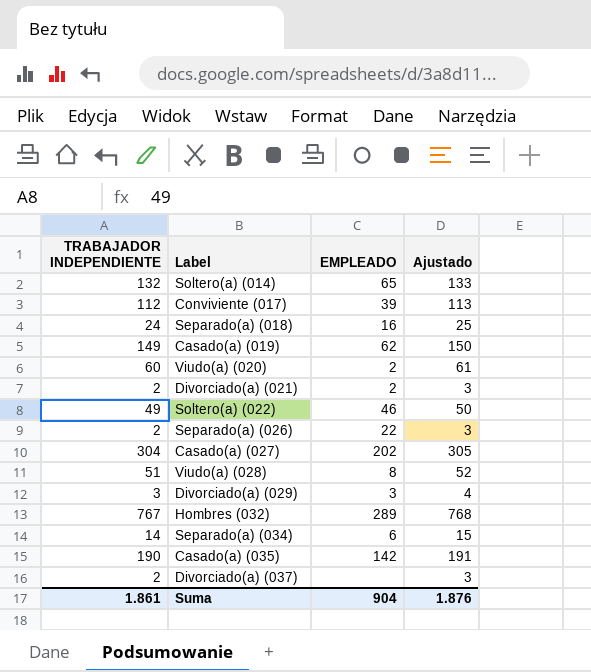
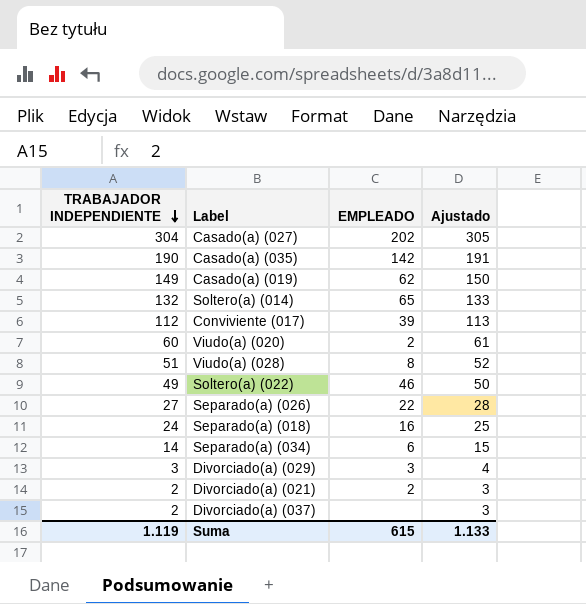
row order: none -> TRABAJADOR INDEPENDIENTE descending
row Hombres (032): 767 | 289 | 768 -> none
Separado(a) (026) | TRABAJADOR INDEPENDIENTE: 2 -> 27
Separado(a) (026) | Ajustado: 3 -> 28
Suma | TRABAJADOR INDEPENDIENTE: 1.861 -> 1.119
Suma | EMPLEADO: 904 -> 615
Suma | Ajustado: 1.876 -> 1.133

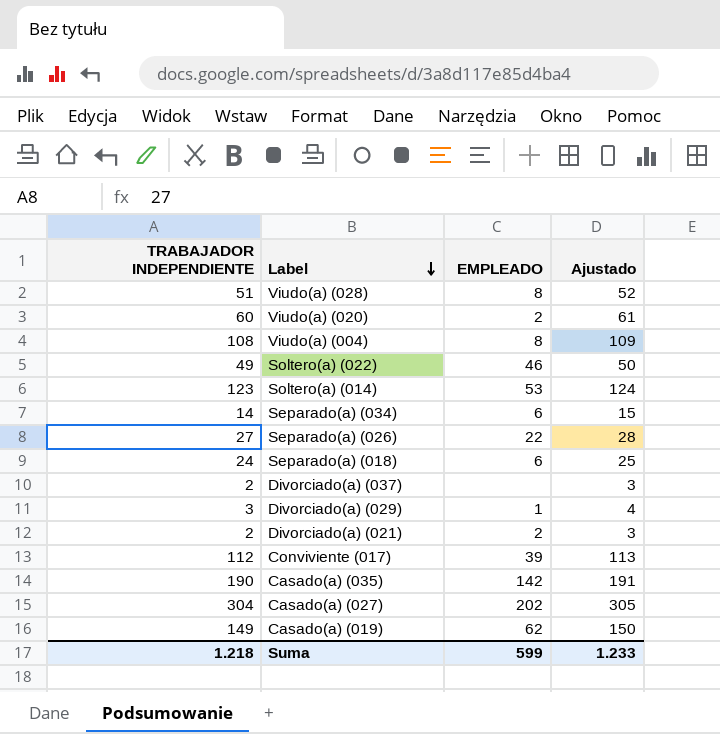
row order: TRABAJADOR INDEPENDIENTE descending -> Label descending
row Viudo(a) (004): none -> 108 | 8 | 109
Soltero(a) (014) | TRABAJADOR INDEPENDIENTE: 132 -> 123
Soltero(a) (014) | EMPLEADO: 65 -> 53
Soltero(a) (014) | Ajustado: 133 -> 124
Separado(a) (018) | EMPLEADO: 16 -> 6
Divorciado(a) (029) | EMPLEADO: 3 -> 1
Suma | TRABAJADOR INDEPENDIENTE: 1.119 -> 1.218
Suma | EMPLEADO: 615 -> 599
Suma | Ajustado: 1.133 -> 1.233

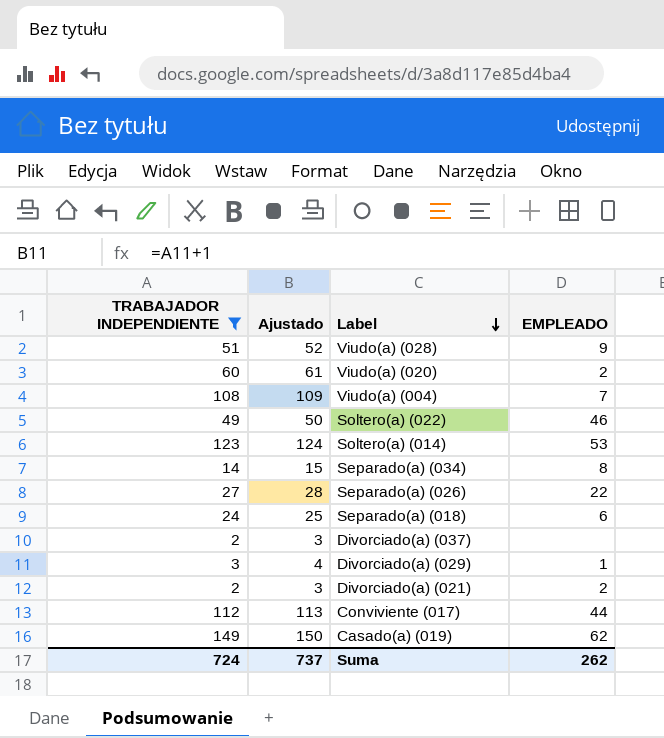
filter: none -> TRABAJADOR INDEPENDIENTE <= 149
column Ajustado | position: 4 -> 2
Viudo(a) (028) | EMPLEADO: 8 -> 9
Viudo(a) (004) | EMPLEADO: 8 -> 7
Separado(a) (034) | EMPLEADO: 6 -> 8
Conviviente (017) | EMPLEADO: 39 -> 44
Suma | TRABAJADOR INDEPENDIENTE: 1.218 -> 724
Suma | Ajustado: 1.233 -> 737
Suma | EMPLEADO: 599 -> 262

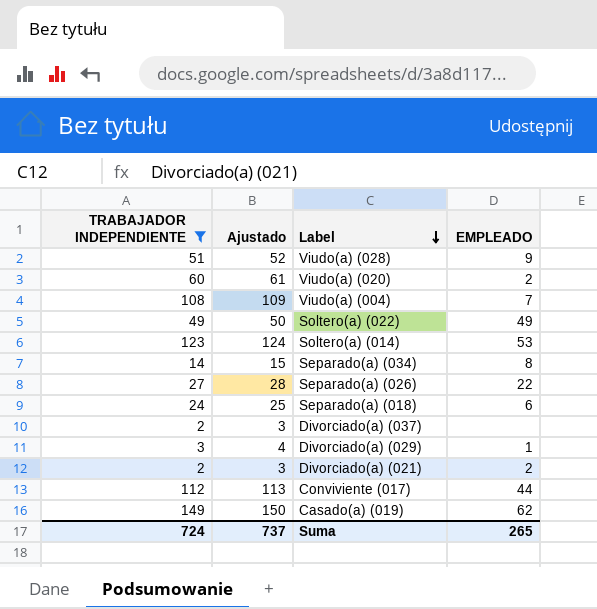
Soltero(a) (022) | EMPLEADO: 46 -> 49
Suma | EMPLEADO: 262 -> 265

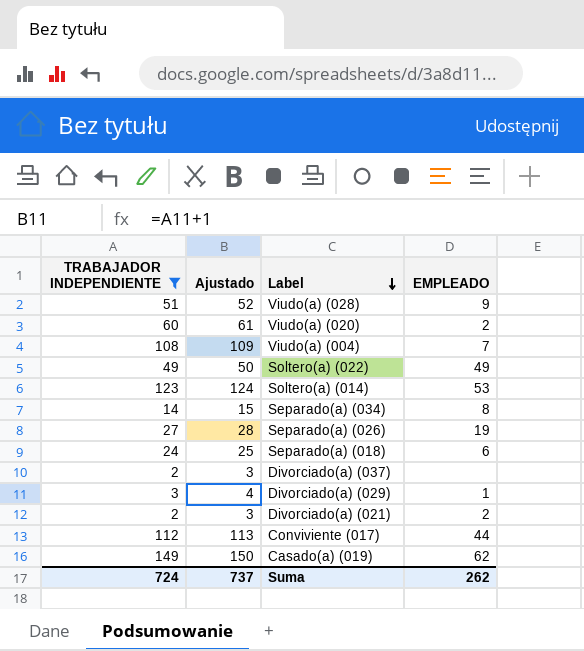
Separado(a) (026) | EMPLEADO: 22 -> 19
Suma | EMPLEADO: 265 -> 262

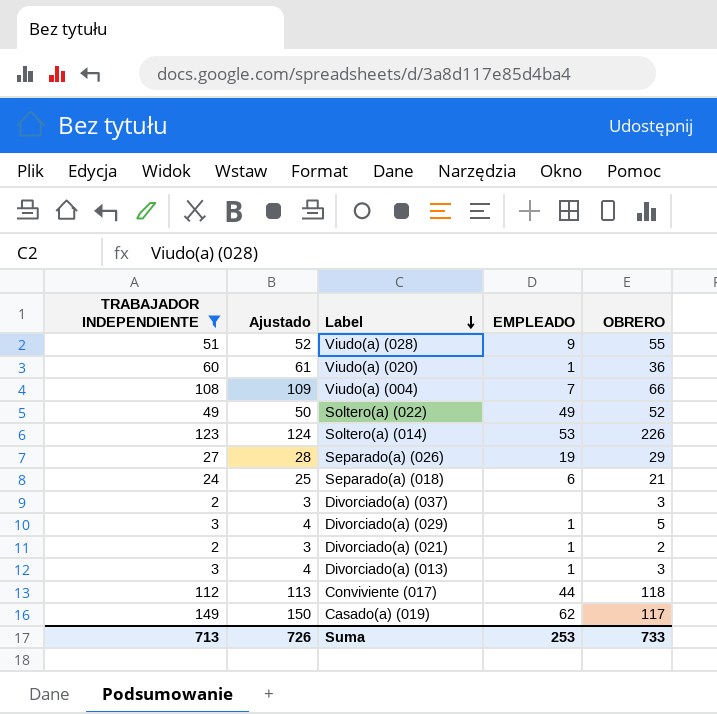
column OBRERO | position: none -> 5
row Separado(a) (034): 14 | 15 | 8 -> none
Viudo(a) (020) | EMPLEADO: 2 -> 1
Divorciado(a) (021) | EMPLEADO: 2 -> 1
row Divorciado(a) (013): none -> 3 | 4 | 1 | 3
Suma | TRABAJADOR INDEPENDIENTE: 724 -> 713
Suma | Ajustado: 737 -> 726
Suma | EMPLEADO: 262 -> 253

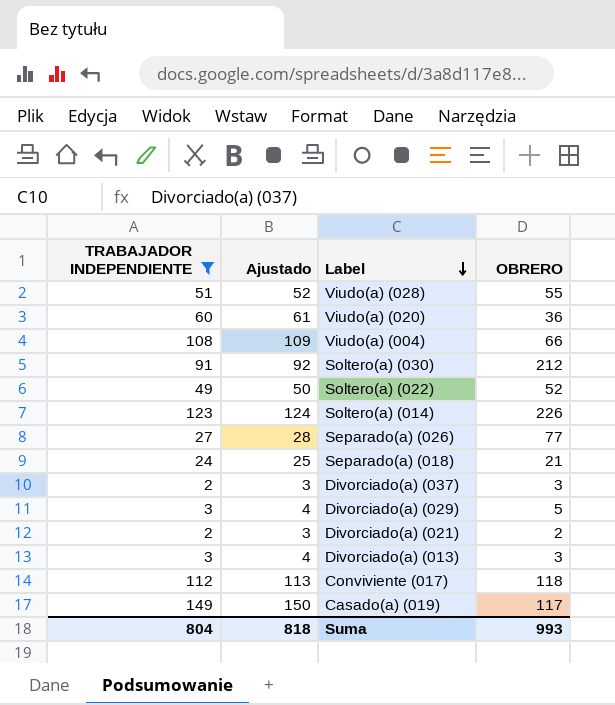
column EMPLEADO | position: 4 -> none
row Soltero(a) (030): none -> 91 | 92 | 212
Separado(a) (026) | OBRERO: 29 -> 77
Suma | TRABAJADOR INDEPENDIENTE: 713 -> 804
Suma | Ajustado: 726 -> 818
Suma | OBRERO: 733 -> 993

